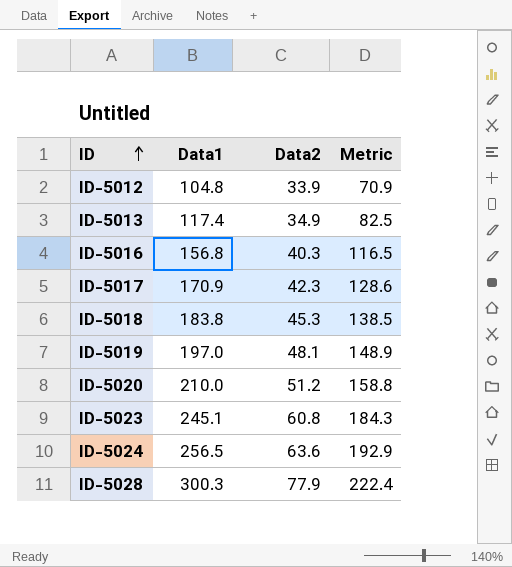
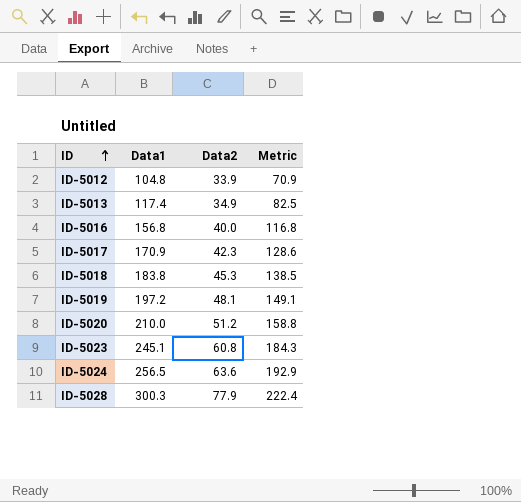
ID-5016 | Data2: 40.3 -> 40.0
ID-5016 | Metric: 116.5 -> 116.8
ID-5019 | Data1: 197.0 -> 197.2
ID-5019 | Metric: 148.9 -> 149.1

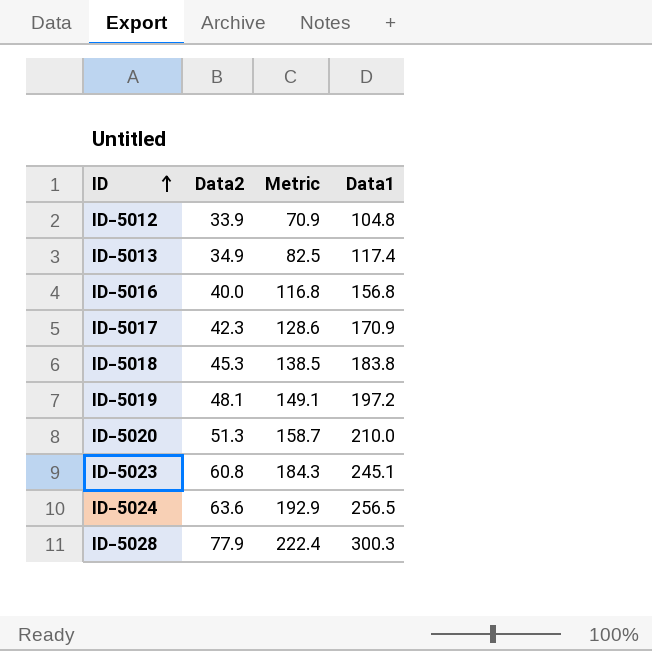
column Data1 | position: 2 -> 4
ID-5020 | Data2: 51.2 -> 51.3
ID-5020 | Metric: 158.8 -> 158.7

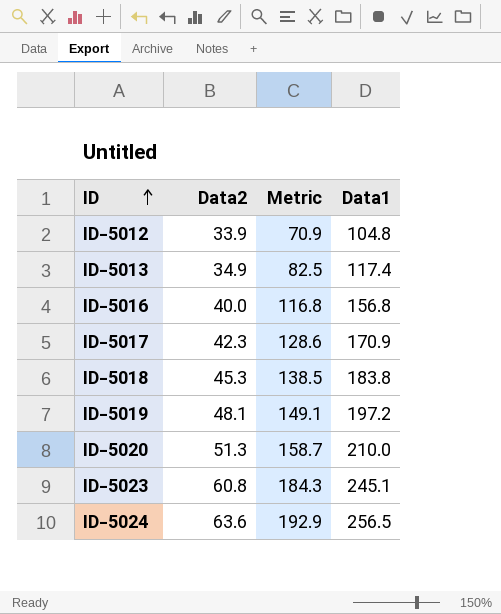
row ID-5028: 77.9 | 222.4 | 300.3 -> none

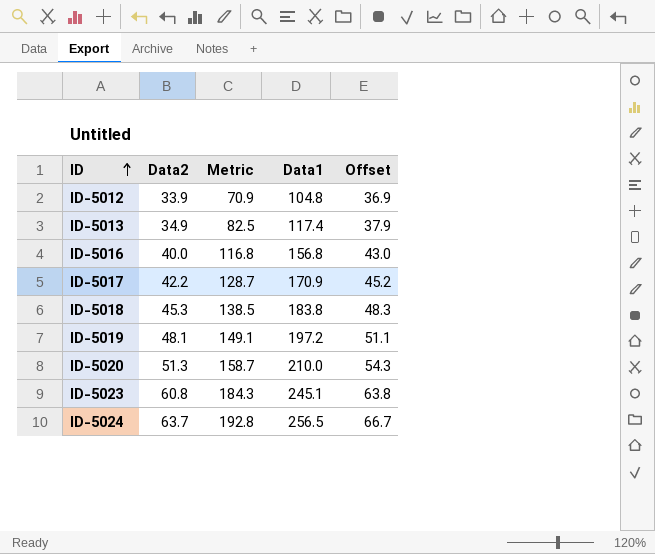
column Offset | formula: none -> [Data2] + 3
ID-5017 | Data2: 42.3 -> 42.2
ID-5017 | Metric: 128.6 -> 128.7
ID-5024 | Data2: 63.6 -> 63.7
ID-5024 | Metric: 192.9 -> 192.8

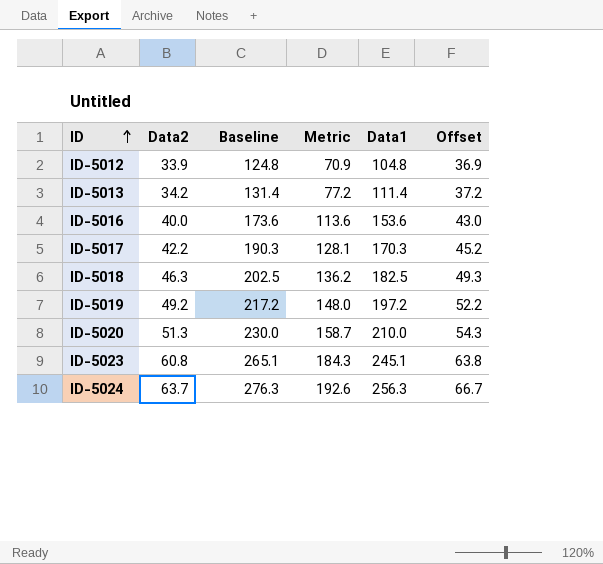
column Baseline | formula: none -> [Data1] + 20
ID-5013 | Data2: 34.9 -> 34.2
ID-5013 | Metric: 82.5 -> 77.2
ID-5013 | Data1: 117.4 -> 111.4
ID-5013 | Offset: 37.9 -> 37.2
ID-5016 | Metric: 116.8 -> 113.6
ID-5016 | Data1: 156.8 -> 153.6
ID-5017 | Metric: 128.7 -> 128.1
ID-5017 | Data1: 170.9 -> 170.3
ID-5018 | Data2: 45.3 -> 46.3
ID-5018 | Metric: 138.5 -> 136.2
ID-5018 | Data1: 183.8 -> 182.5
ID-5018 | Offset: 48.3 -> 49.3
ID-5019 | Data2: 48.1 -> 49.2
ID-5019 | Metric: 149.1 -> 148.0
ID-5019 | Offset: 51.1 -> 52.2
ID-5024 | Metric: 192.8 -> 192.6
ID-5024 | Data1: 256.5 -> 256.3

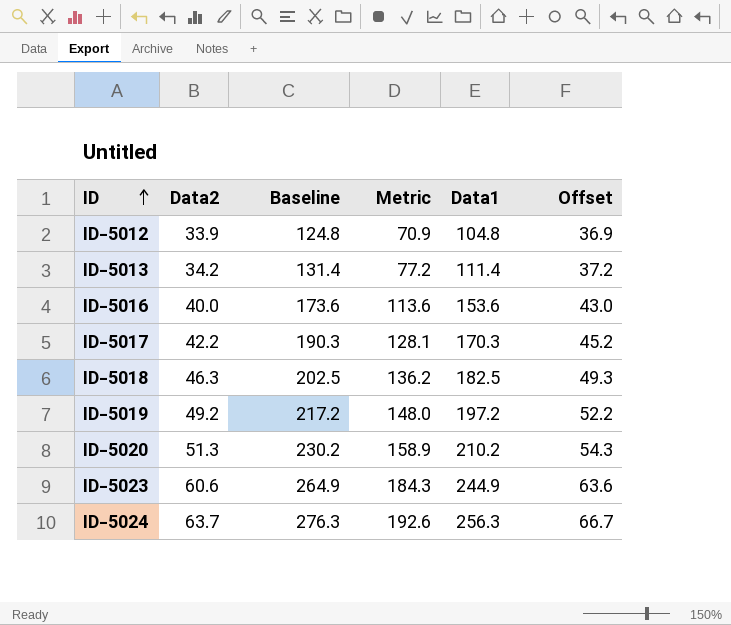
ID-5020 | Baseline: 230.0 -> 230.2
ID-5020 | Metric: 158.7 -> 158.9
ID-5020 | Data1: 210.0 -> 210.2
ID-5023 | Data2: 60.8 -> 60.6
ID-5023 | Baseline: 265.1 -> 264.9
ID-5023 | Data1: 245.1 -> 244.9
ID-5023 | Offset: 63.8 -> 63.6

